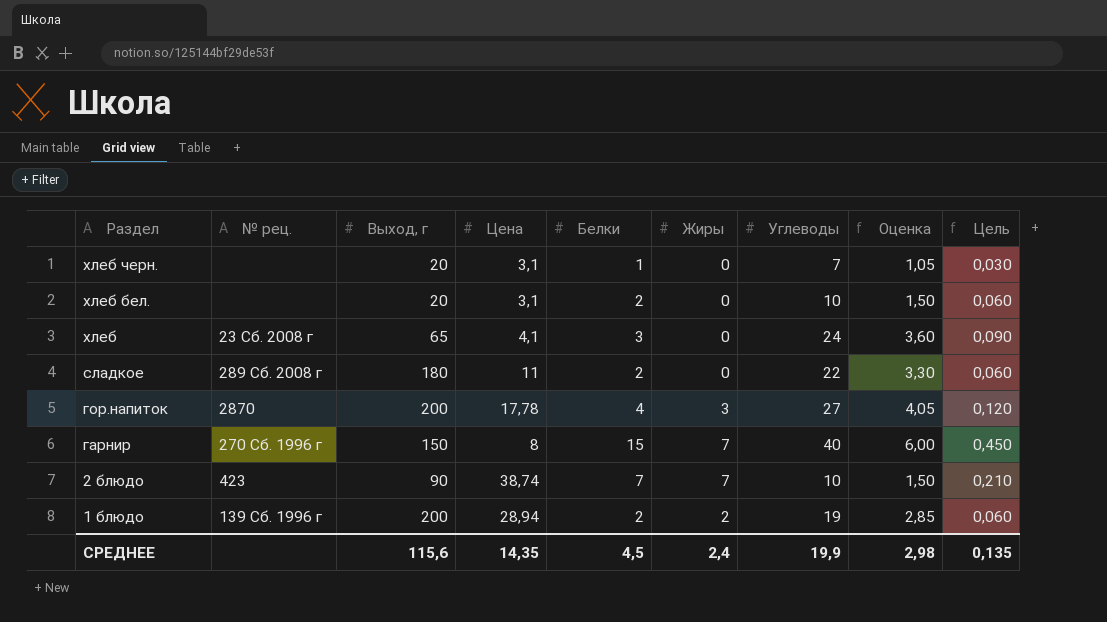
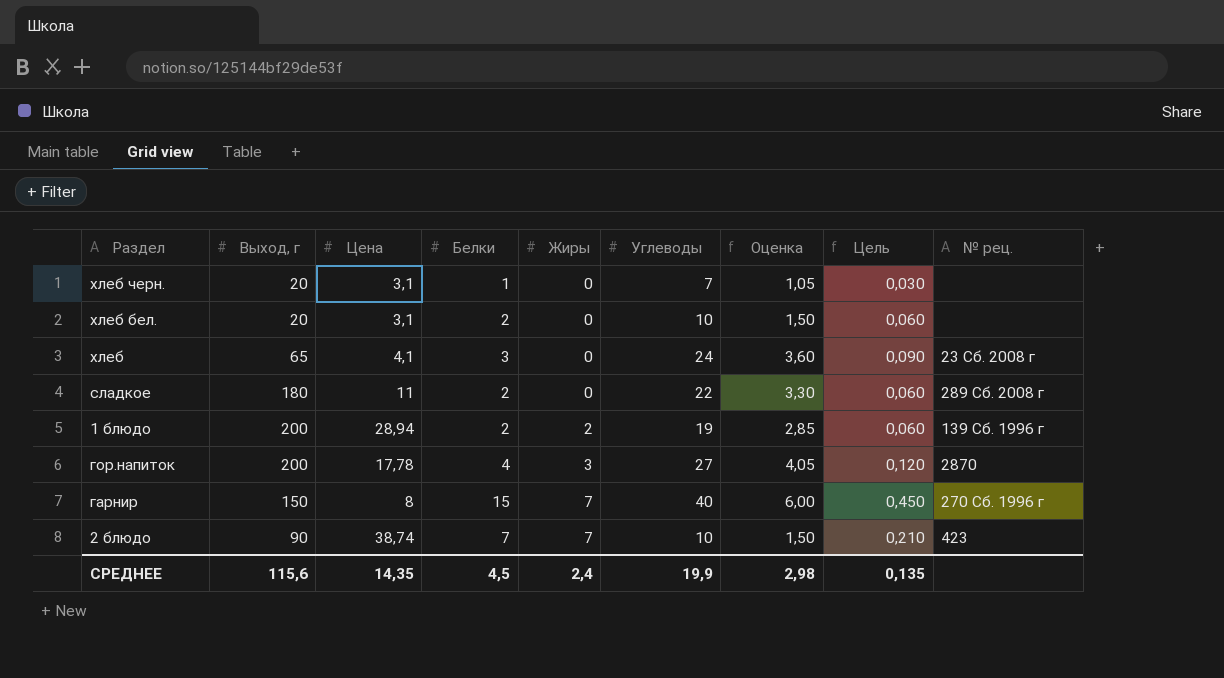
row order: Раздел descending -> Жиры ascending
column № рец. | position: 2 -> 9

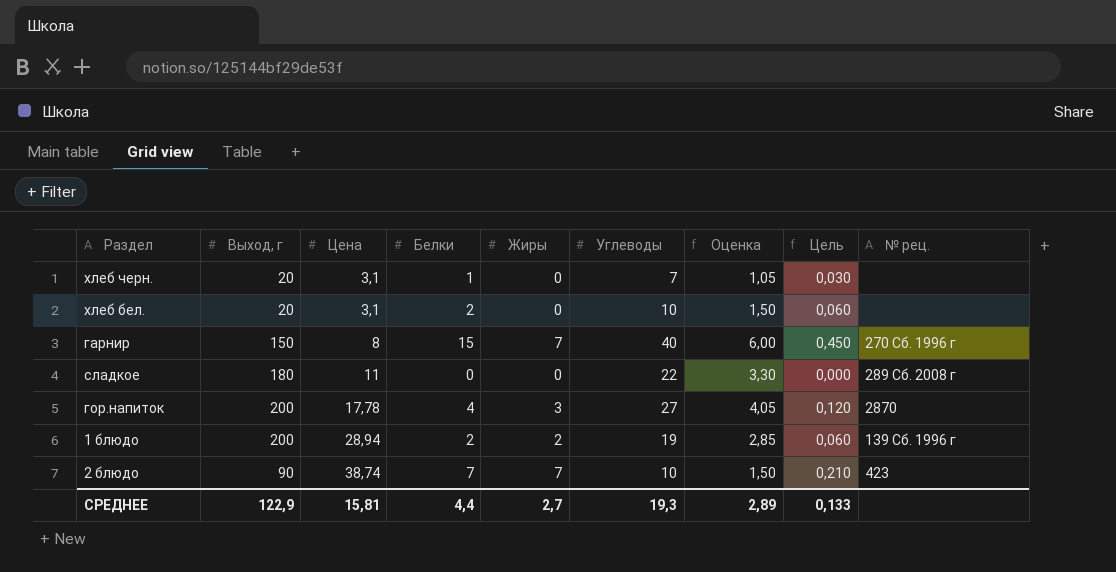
row order: Жиры ascending -> Цена ascending
row хлеб: 65 | 4,1 | 3 | 0 | 24 | 3,60 | 0,090 | 23 Сб. 2008 г -> none
сладкое | Белки: 2 -> 0
сладкое | Цель: 0,060 -> 0,000
СРЕДНЕЕ | Выход, г: 115,6 -> 122,9
СРЕДНЕЕ | Цена: 14,35 -> 15,81
СРЕДНЕЕ | Белки: 4,5 -> 4,4
СРЕДНЕЕ | Жиры: 2,4 -> 2,7
СРЕДНЕЕ | Углеводы: 19,9 -> 19,3
СРЕДНЕЕ | Оценка: 2,98 -> 2,89
СРЕДНЕЕ | Цель: 0,135 -> 0,133

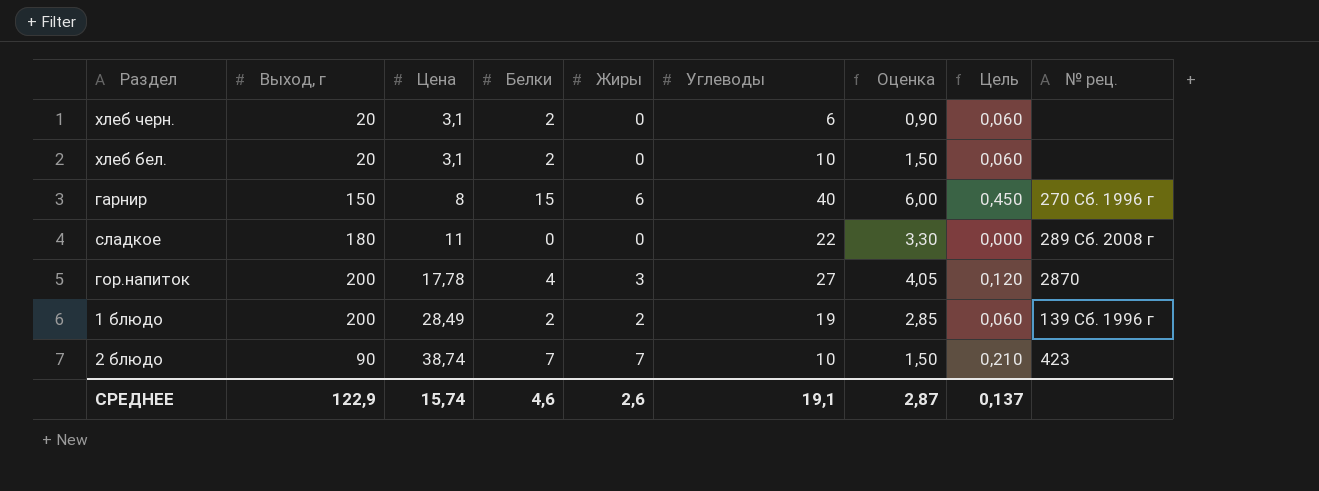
хлеб черн. | Белки: 1 -> 2
хлеб черн. | Углеводы: 7 -> 6
хлеб черн. | Оценка: 1,05 -> 0,90
хлеб черн. | Цель: 0,030 -> 0,060
гарнир | Жиры: 7 -> 6
1 блюдо | Цена: 28,94 -> 28,49
СРЕДНЕЕ | Цена: 15,81 -> 15,74
СРЕДНЕЕ | Белки: 4,4 -> 4,6
СРЕДНЕЕ | Жиры: 2,7 -> 2,6
СРЕДНЕЕ | Углеводы: 19,3 -> 19,1
СРЕДНЕЕ | Оценка: 2,89 -> 2,87
СРЕДНЕЕ | Цель: 0,133 -> 0,137

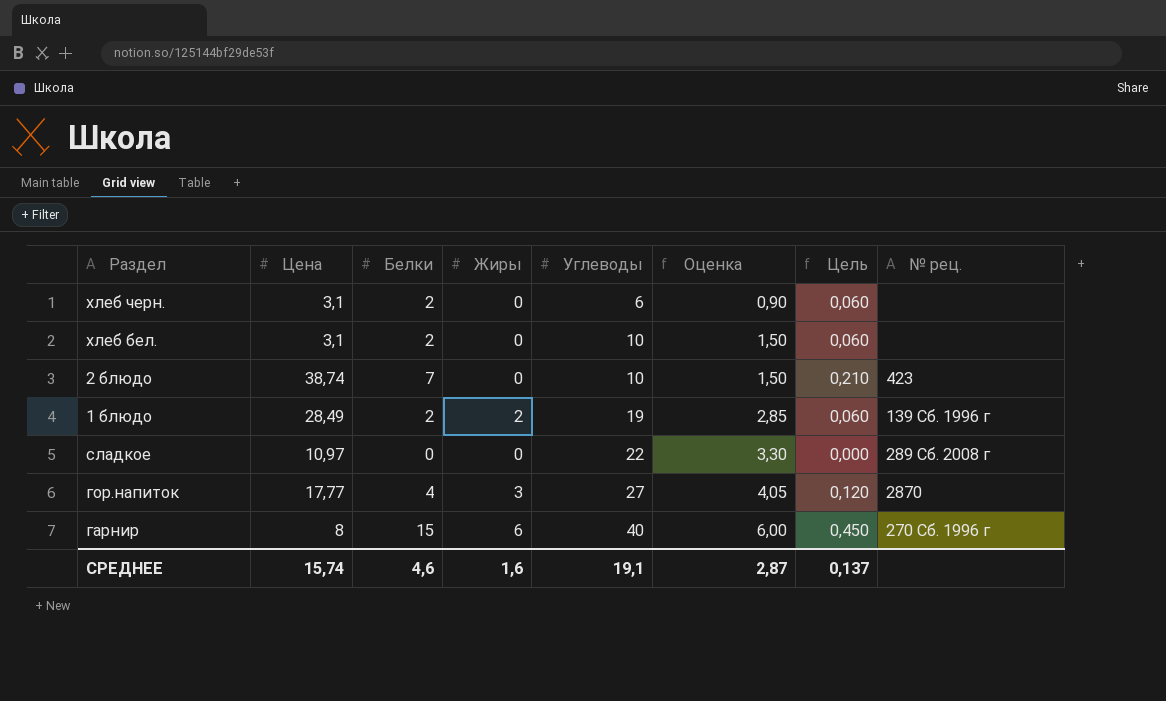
row order: Цена ascending -> Углеводы ascending
column Выход, г | position: 2 -> none
2 блюдо | Жиры: 7 -> 0
сладкое | Цена: 11 -> 10,97
гор.напиток | Цена: 17,78 -> 17,77
СРЕДНЕЕ | Жиры: 2,6 -> 1,6

